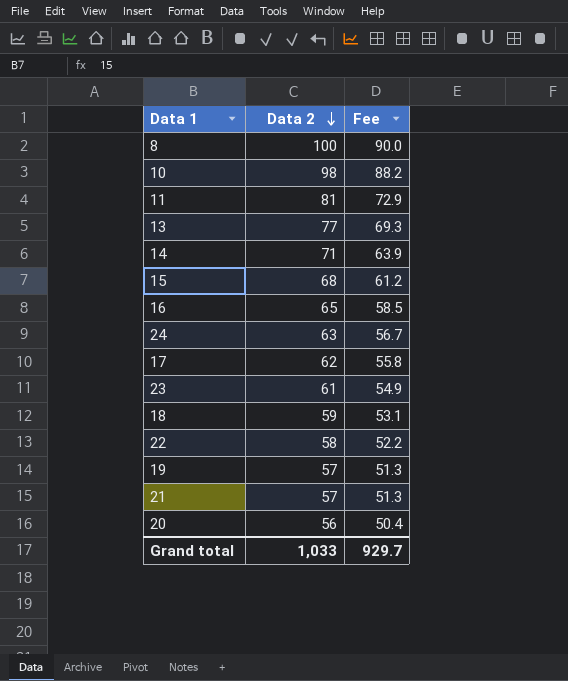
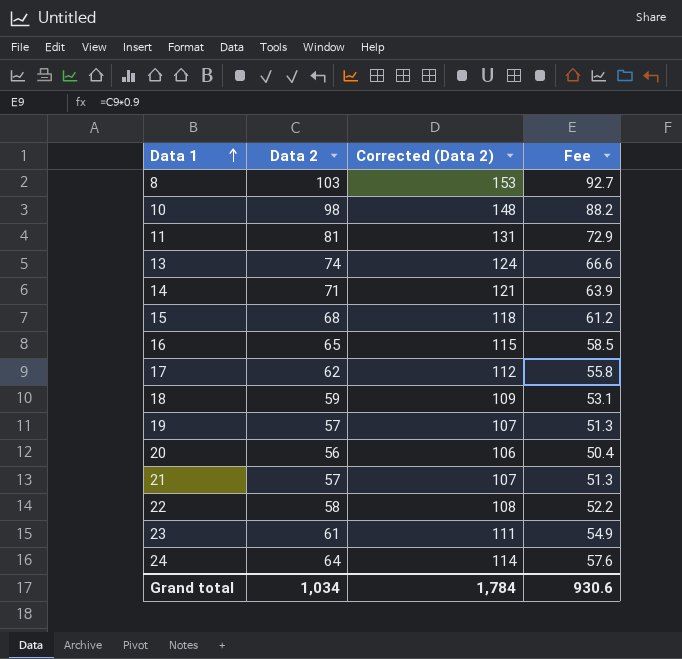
row order: Data 2 descending -> Data 1 ascending
column Corrected (Data 2) | formula: none -> [Data 2] + 50
8 | Data 2: 100 -> 103
8 | Fee: 90.0 -> 92.7
13 | Data 2: 77 -> 74
13 | Fee: 69.3 -> 66.6
24 | Data 2: 63 -> 64
24 | Fee: 56.7 -> 57.6
Grand total | Data 2: 1,033 -> 1,034
Grand total | Fee: 929.7 -> 930.6

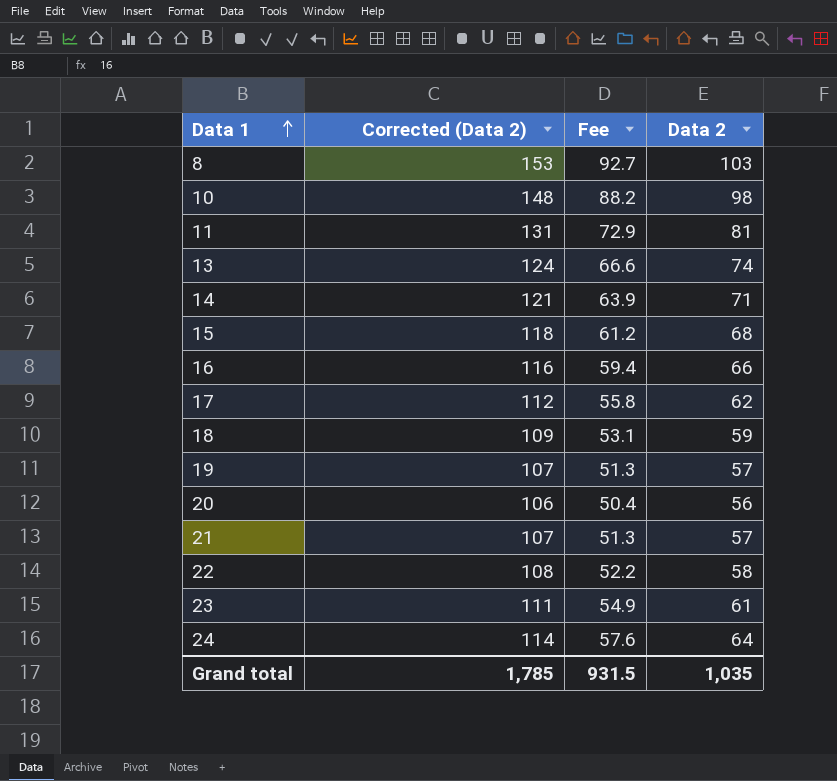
column Data 2 | position: 2 -> 4
16 | Corrected (Data 2): 115 -> 116
16 | Fee: 58.5 -> 59.4
16 | Data 2: 65 -> 66
Grand total | Corrected (Data 2): 1,784 -> 1,785
Grand total | Fee: 930.6 -> 931.5
Grand total | Data 2: 1,034 -> 1,035

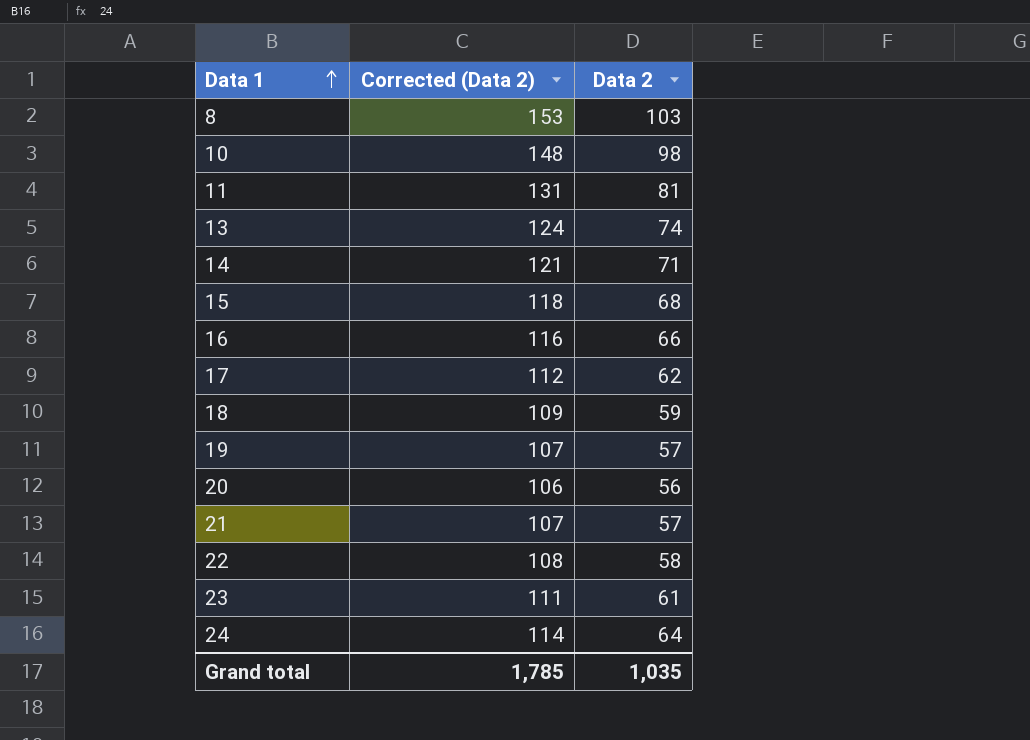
column Fee | formula: [Data 2] * 0.9 -> none

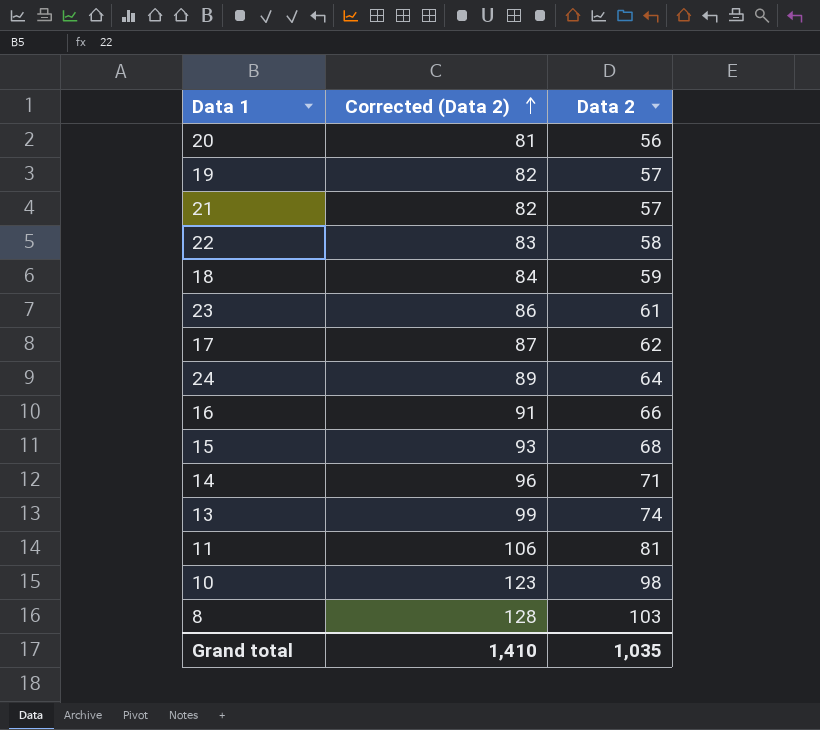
row order: Data 1 ascending -> Corrected (Data 2) ascending
column Corrected (Data 2) | formula: [Data 2] + 50 -> [Data 2] + 25
Grand total | Corrected (Data 2): 1,785 -> 1,410

